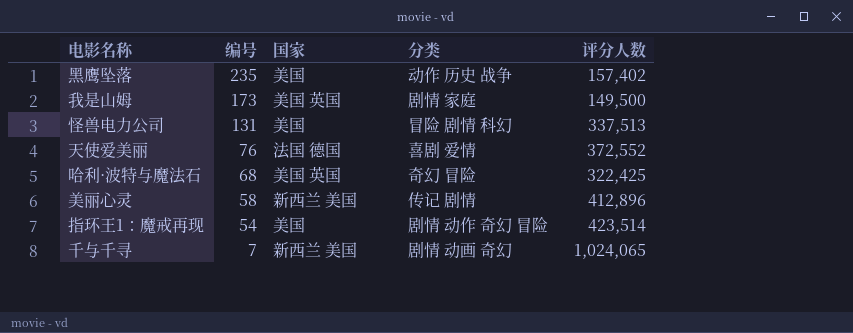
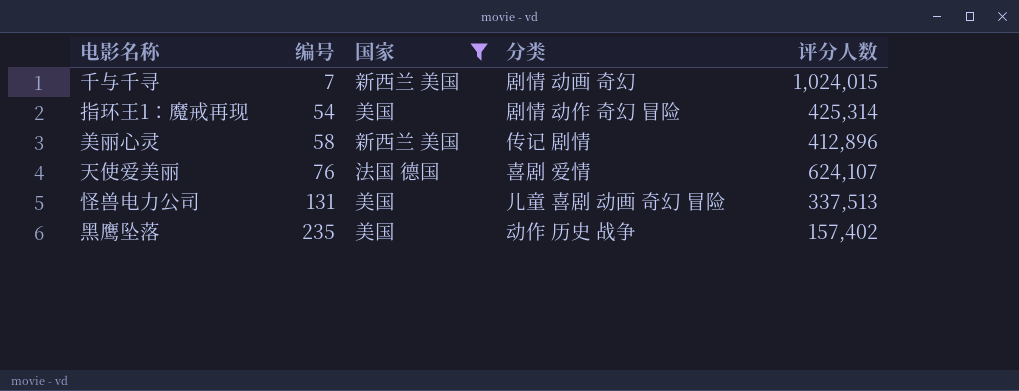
filter: none -> 国家 != 美国 英国
row order: 编号 descending -> 编号 ascending
千与千寻 | 评分人数: 1,024,065 -> 1,024,015
指环王1：魔戒再现 | 评分人数: 423,514 -> 425,314
天使爱美丽 | 评分人数: 372,552 -> 624,107
怪兽电力公司 | 分类: 冒险 剧情 科幻 -> 儿童 喜剧 动画 奇幻 冒险

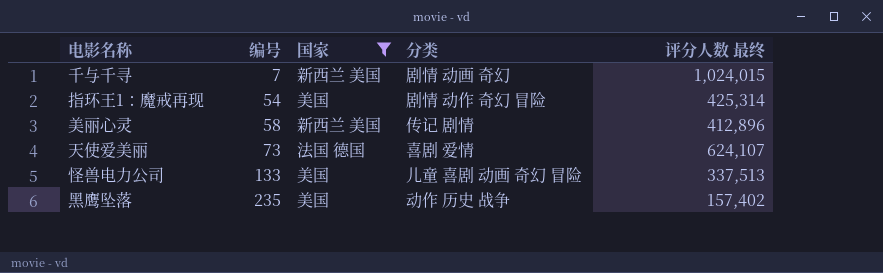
column name: 评分人数 -> 评分人数 最终
天使爱美丽 | 编号: 76 -> 73
怪兽电力公司 | 编号: 131 -> 133

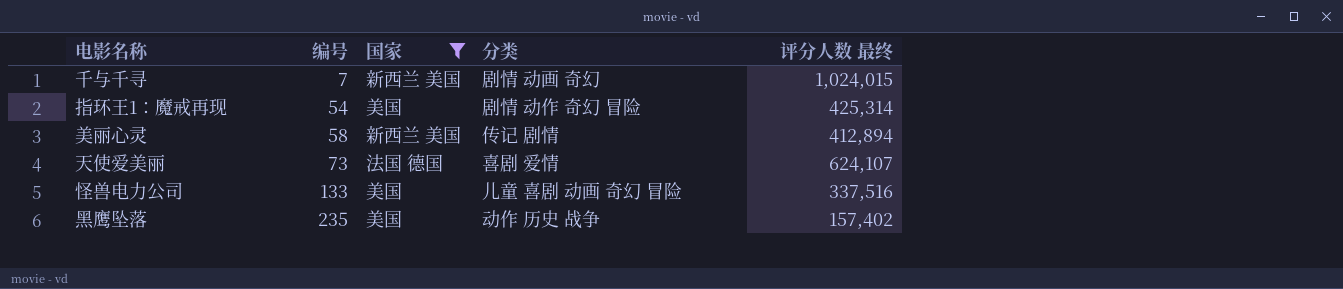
美丽心灵 | 评分人数 最终: 412,896 -> 412,894
怪兽电力公司 | 评分人数 最终: 337,513 -> 337,516

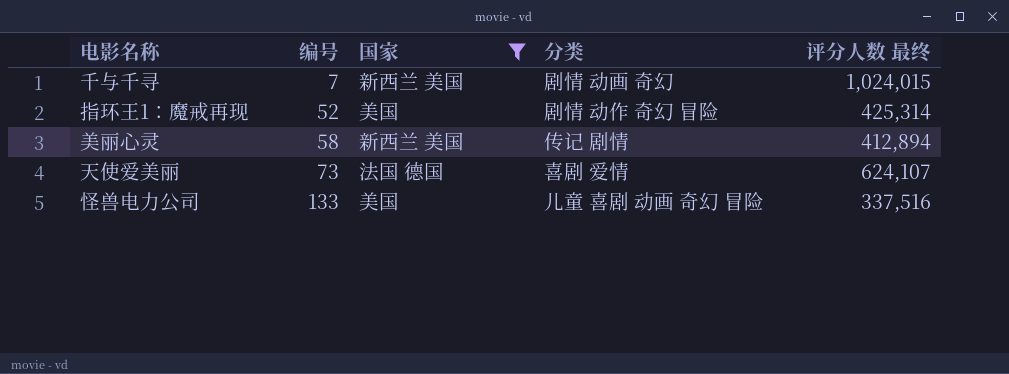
row 黑鹰坠落: 235 | 美国 | 动作 历史 战争 | 157,402 -> none
指环王1：魔戒再现 | 编号: 54 -> 52

